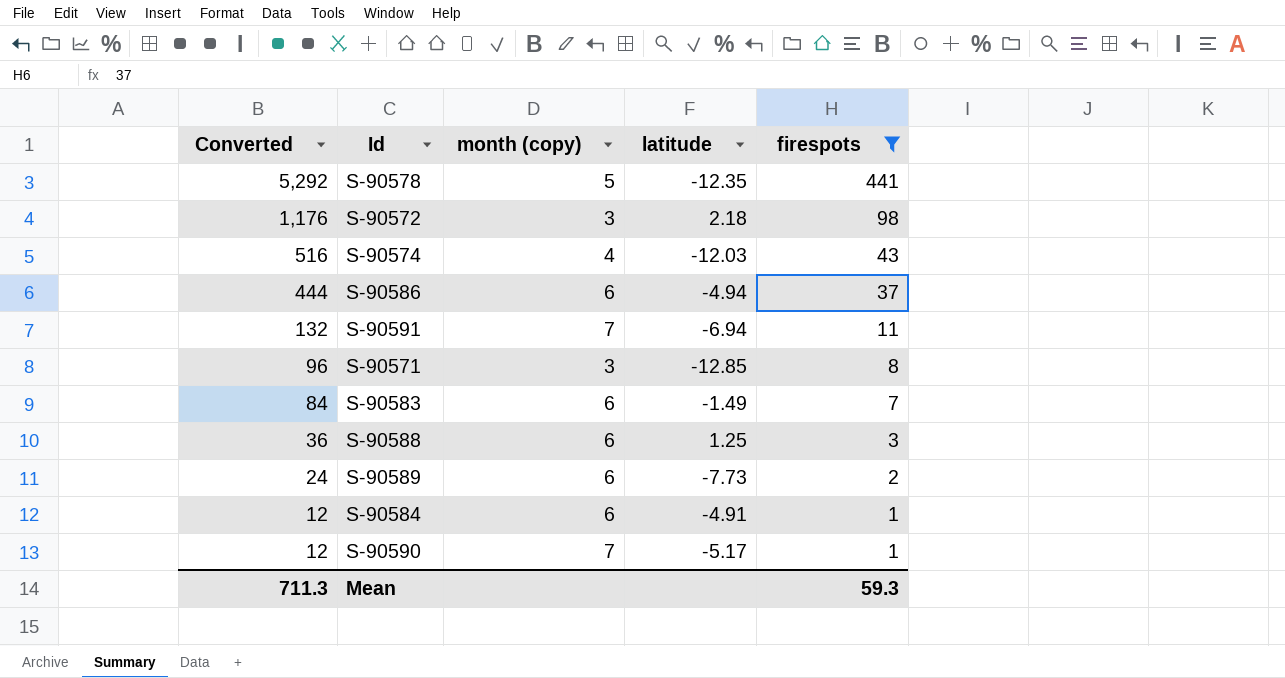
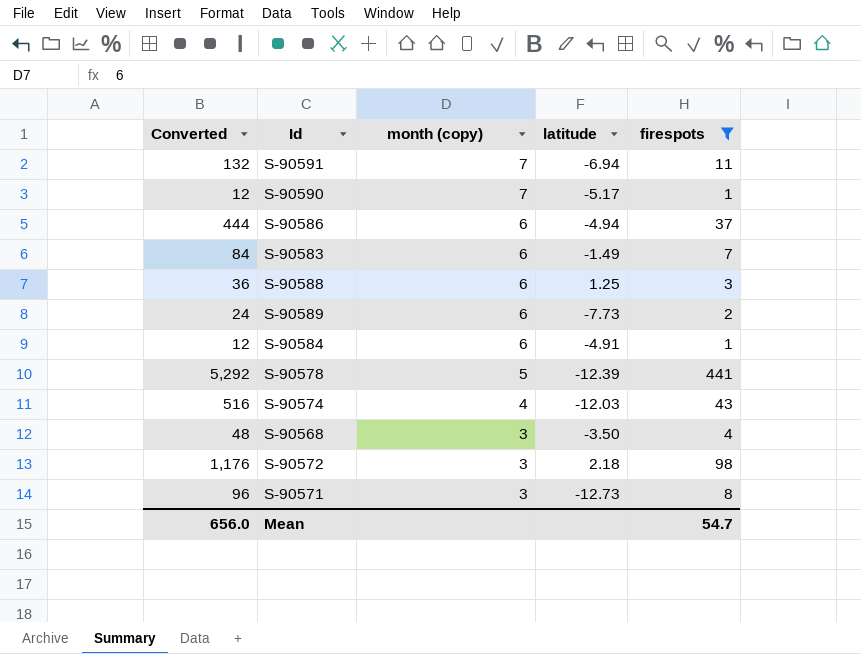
row order: Converted descending -> month (copy) descending
S-90578 | latitude: -12.35 -> -12.39
row S-90568: none -> 48 | 3 | -3.50 | 4
S-90571 | latitude: -12.85 -> -12.73
Mean | Converted: 711.3 -> 656.0
Mean | firespots: 59.3 -> 54.7

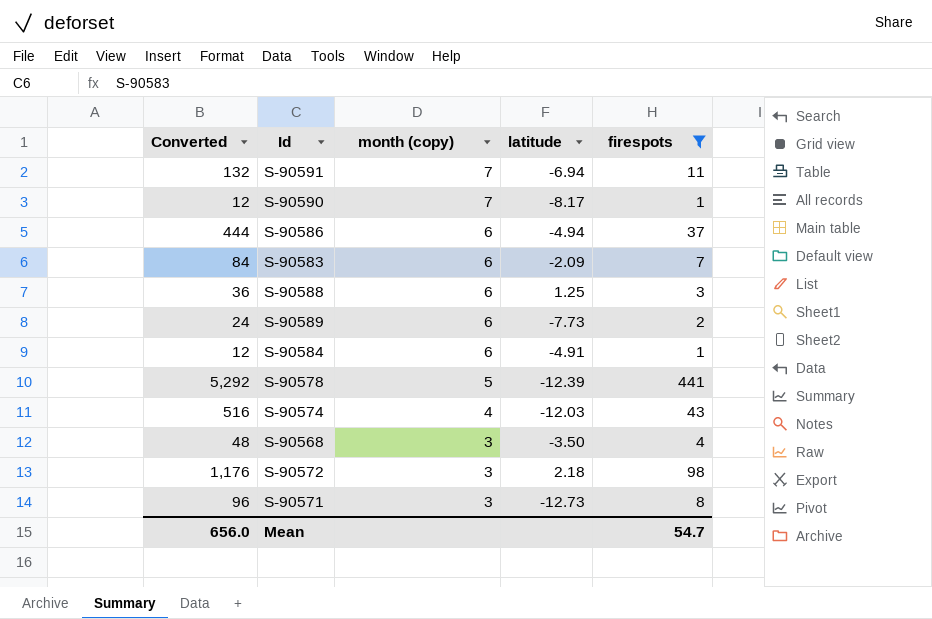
S-90590 | latitude: -5.17 -> -8.17
S-90583 | latitude: -1.49 -> -2.09

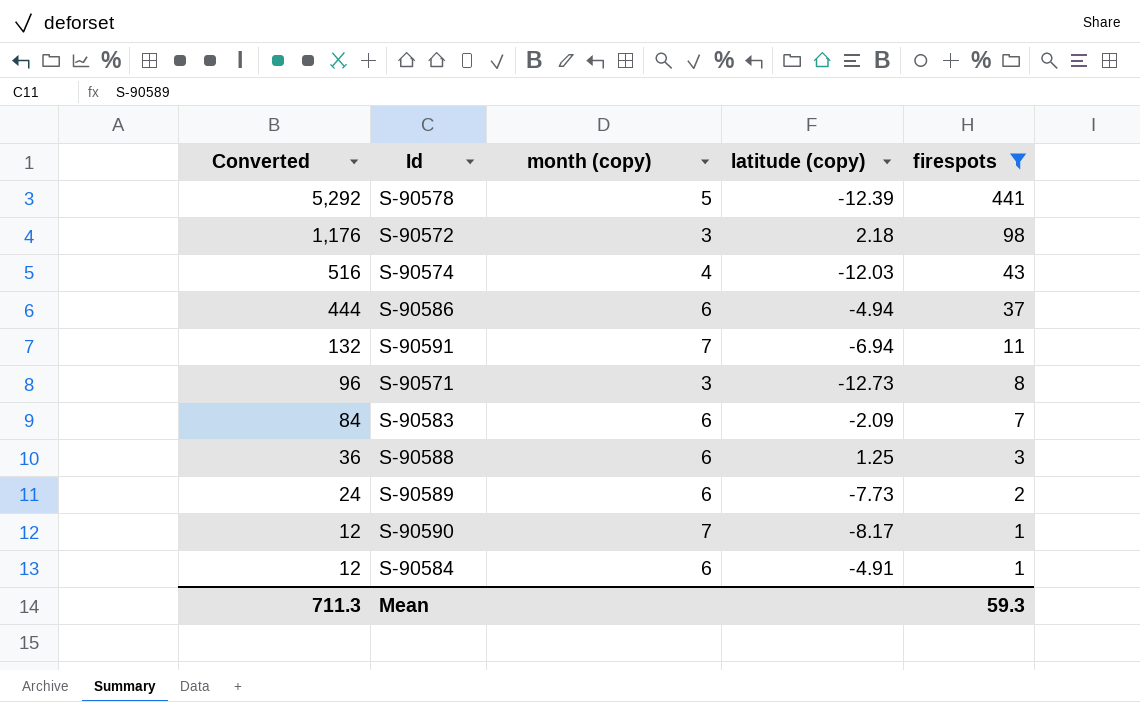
row order: month (copy) descending -> Converted descending
column name: latitude -> latitude (copy)
row S-90568: 48 | 3 | -3.50 | 4 -> none
Mean | Converted: 656.0 -> 711.3
Mean | firespots: 54.7 -> 59.3

